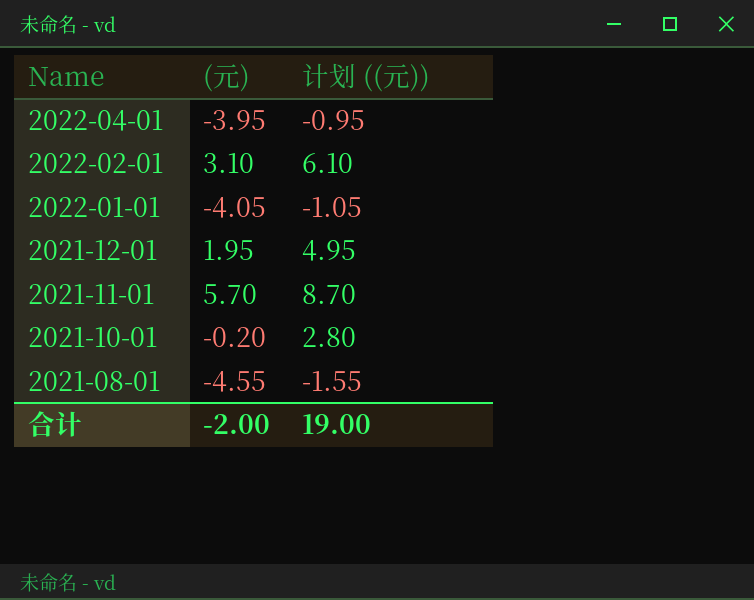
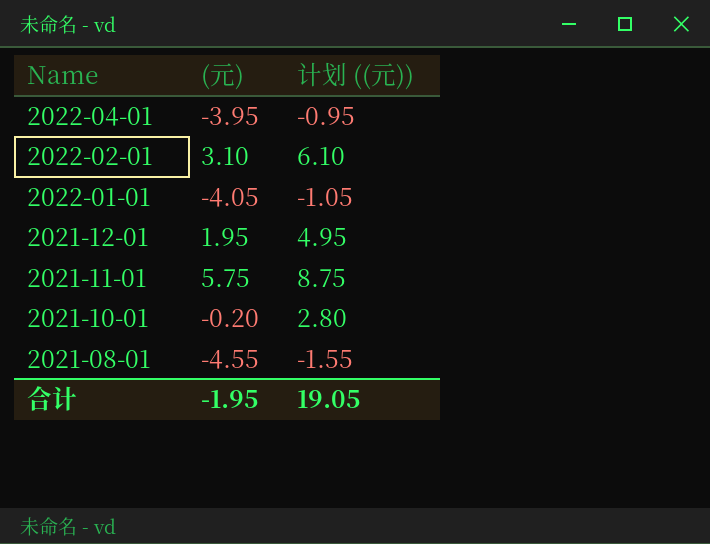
2021-11-01 | (元): 5.70 -> 5.75
2021-11-01 | 计划 ((元)): 8.70 -> 8.75
合计 | (元): -2.00 -> -1.95
合计 | 计划 ((元)): 19.00 -> 19.05

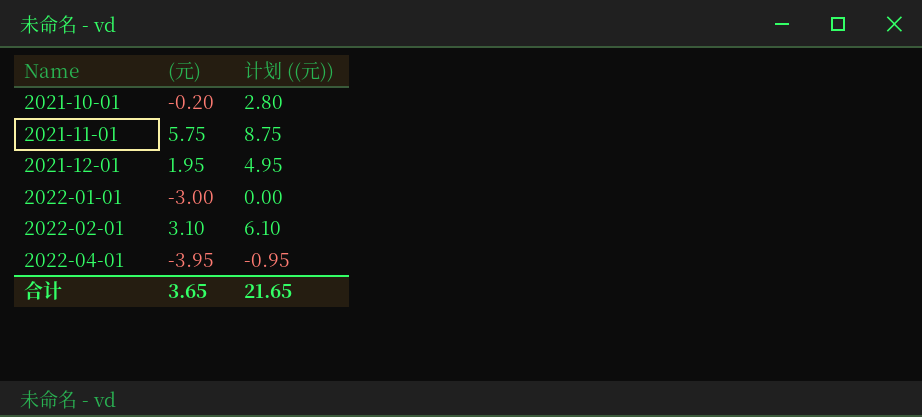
row order: Name descending -> Name ascending
row 2021-08-01: -4.55 | -1.55 -> none
2022-01-01 | (元): -4.05 -> -3.00
2022-01-01 | 计划 ((元)): -1.05 -> 0.00
合计 | (元): -1.95 -> 3.65
合计 | 计划 ((元)): 19.05 -> 21.65

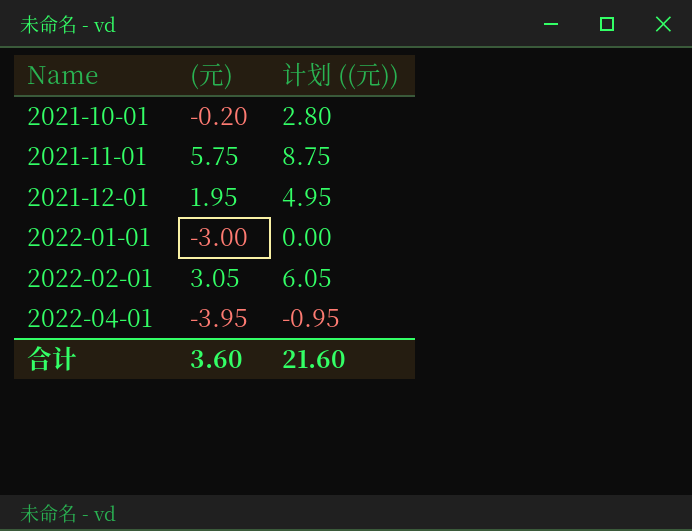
2022-02-01 | (元): 3.10 -> 3.05
2022-02-01 | 计划 ((元)): 6.10 -> 6.05
合计 | (元): 3.65 -> 3.60
合计 | 计划 ((元)): 21.65 -> 21.60

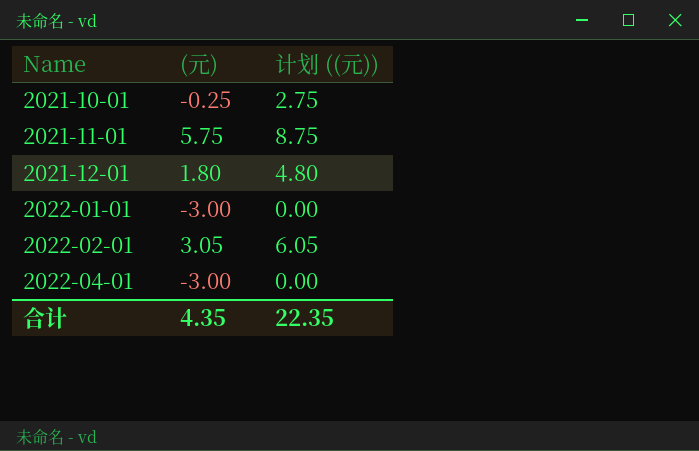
2021-10-01 | (元): -0.20 -> -0.25
2021-10-01 | 计划 ((元)): 2.80 -> 2.75
2021-12-01 | (元): 1.95 -> 1.80
2021-12-01 | 计划 ((元)): 4.95 -> 4.80
2022-04-01 | (元): -3.95 -> -3.00
2022-04-01 | 计划 ((元)): -0.95 -> 0.00
合计 | (元): 3.60 -> 4.35
合计 | 计划 ((元)): 21.60 -> 22.35

